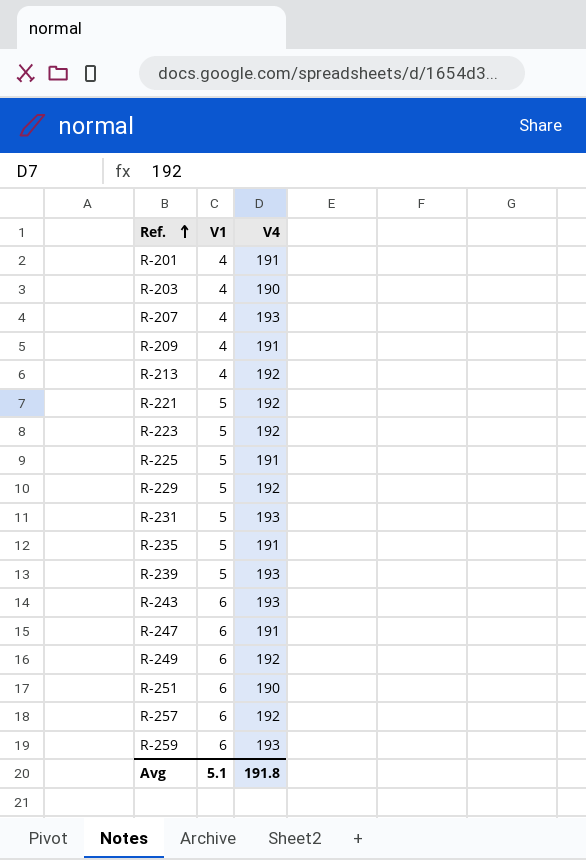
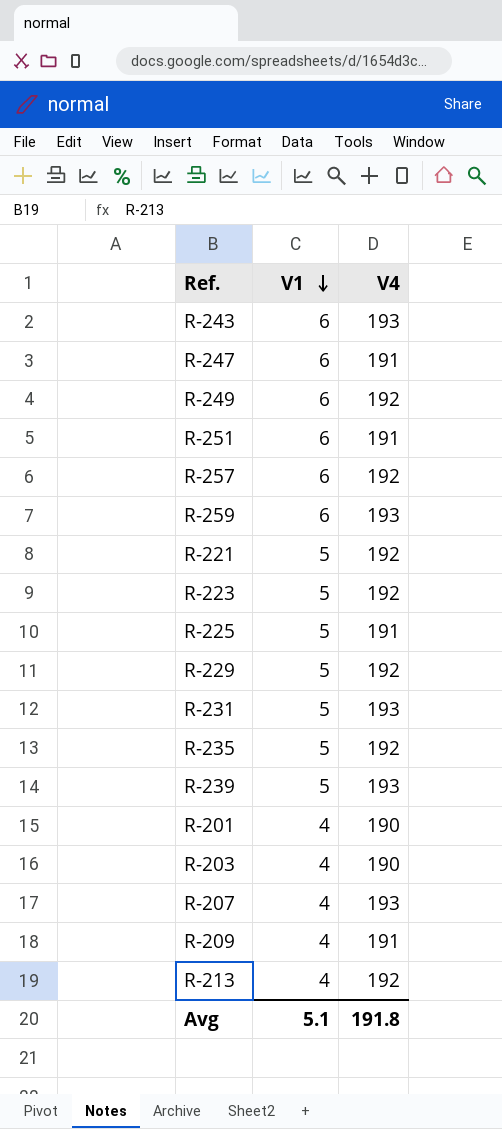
row order: Ref. ascending -> V1 descending
R-251 | V4: 190 -> 191
R-235 | V4: 191 -> 192
R-201 | V4: 191 -> 190

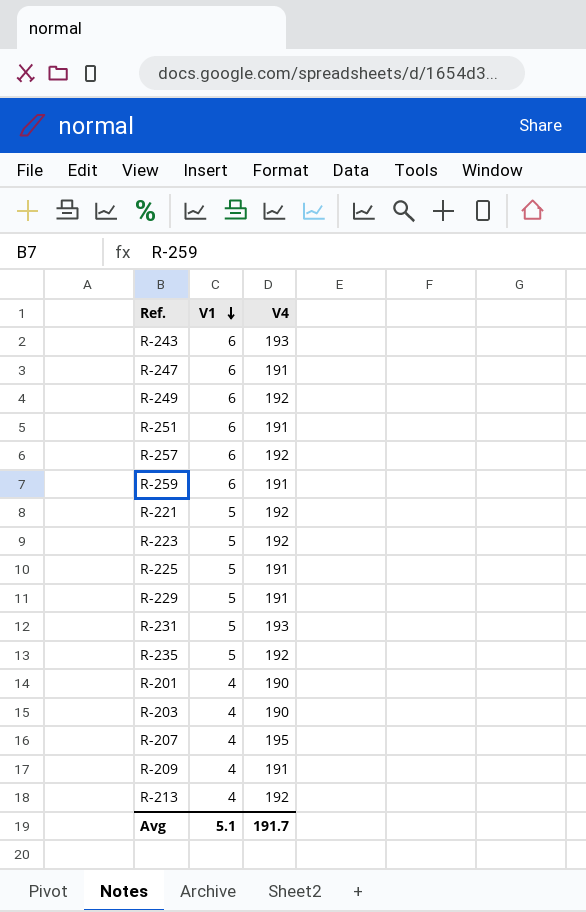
row R-239: 5 | 193 -> none
R-259 | V4: 193 -> 191
R-229 | V4: 192 -> 191
R-207 | V4: 193 -> 195
Avg | V4: 191.8 -> 191.7

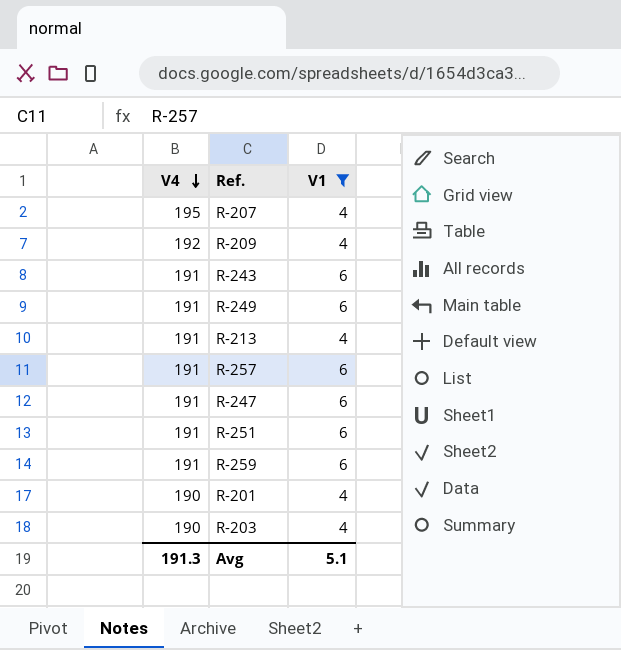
filter: none -> V1 != 5
row order: V1 descending -> V4 descending
column V4 | position: 3 -> 1
R-209 | V4: 191 -> 192
R-243 | V4: 193 -> 191
R-249 | V4: 192 -> 191
R-213 | V4: 192 -> 191
R-257 | V4: 192 -> 191
Avg | V4: 191.7 -> 191.3

